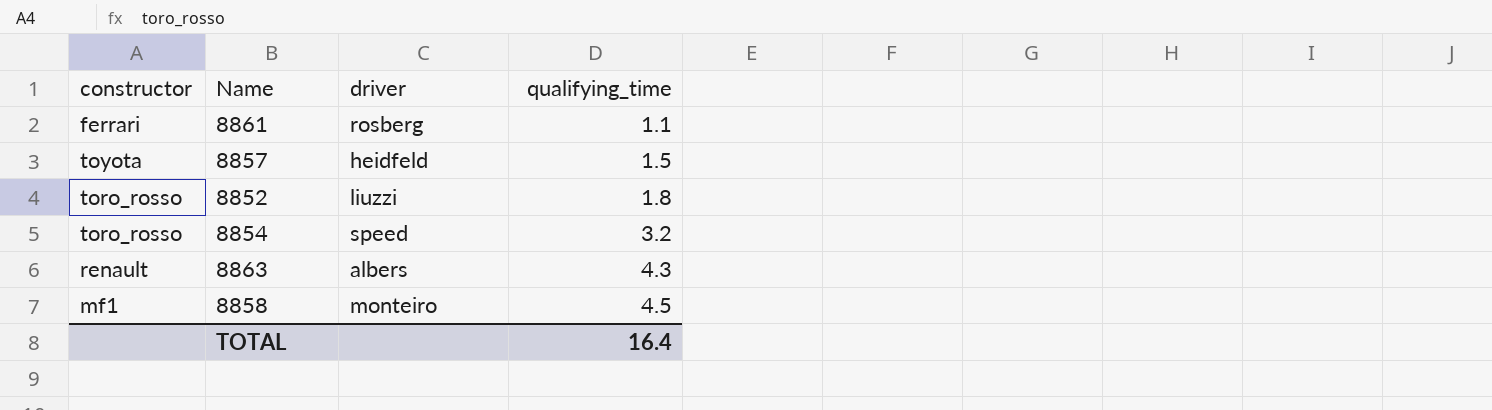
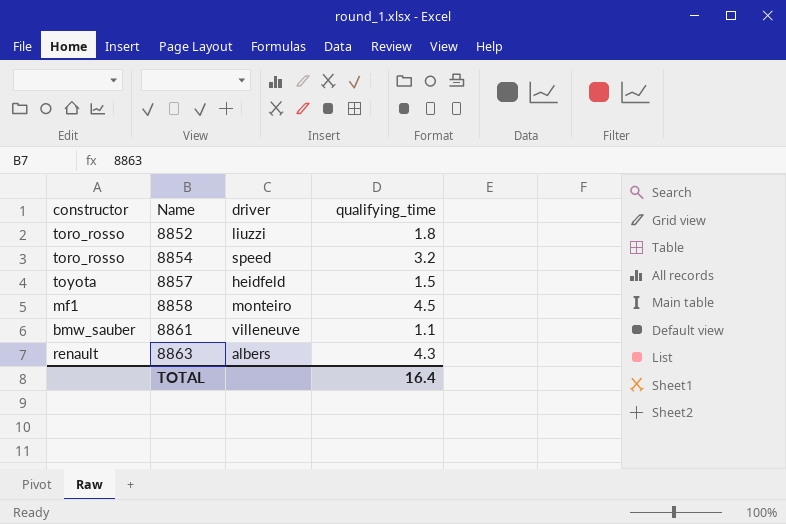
row order: qualifying_time ascending -> Name ascending
8861 | constructor: ferrari -> bmw_sauber
8861 | driver: rosberg -> villeneuve

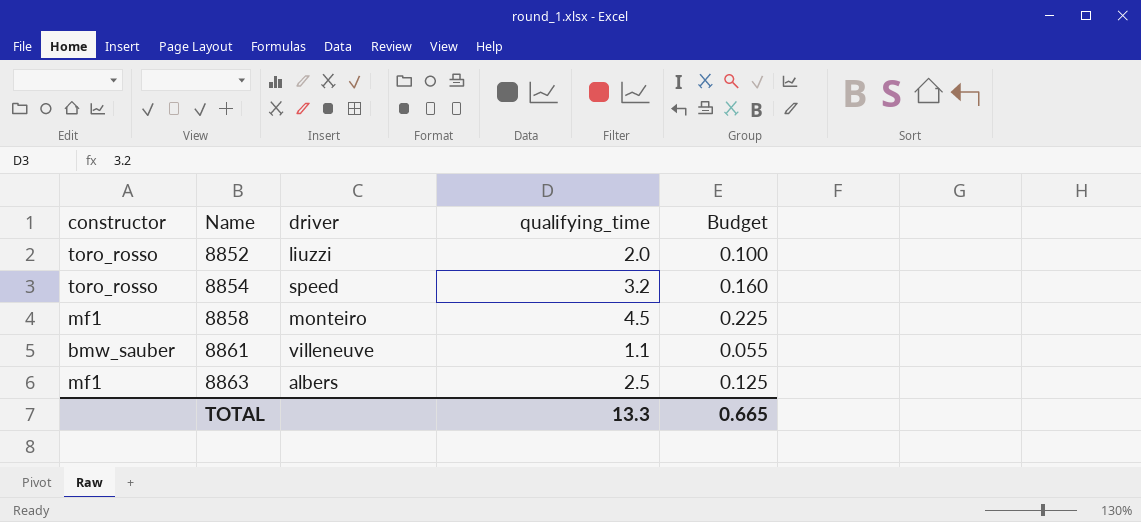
column Budget | formula: none -> [qualifying_time] * 0.05
row 8857: toyota | heidfeld | 1.5 -> none
8852 | qualifying_time: 1.8 -> 2.0
8863 | constructor: renault -> mf1
8863 | qualifying_time: 4.3 -> 2.5
TOTAL | qualifying_time: 16.4 -> 13.3

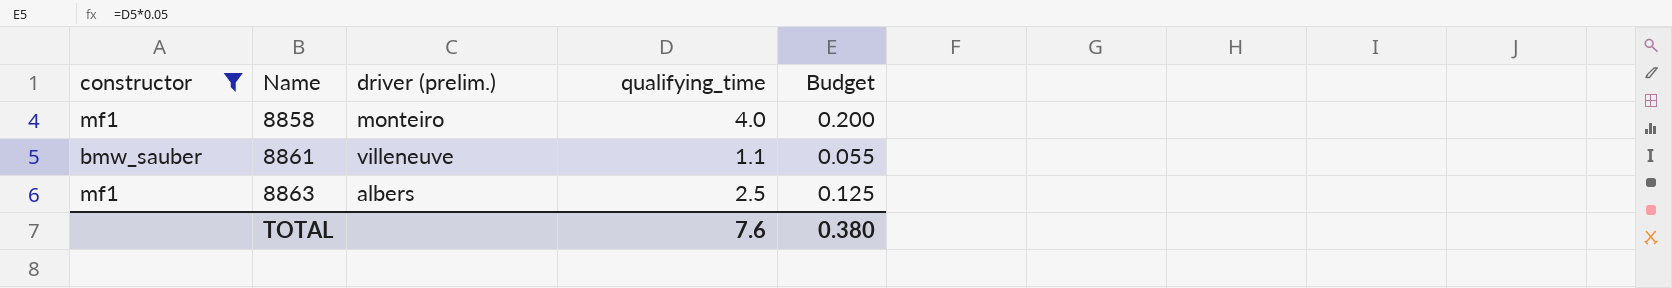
filter: none -> constructor != toro_rosso
column name: driver -> driver (prelim.)
8858 | qualifying_time: 4.5 -> 4.0
8858 | Budget: 0.225 -> 0.200
TOTAL | qualifying_time: 13.3 -> 7.6
TOTAL | Budget: 0.665 -> 0.380

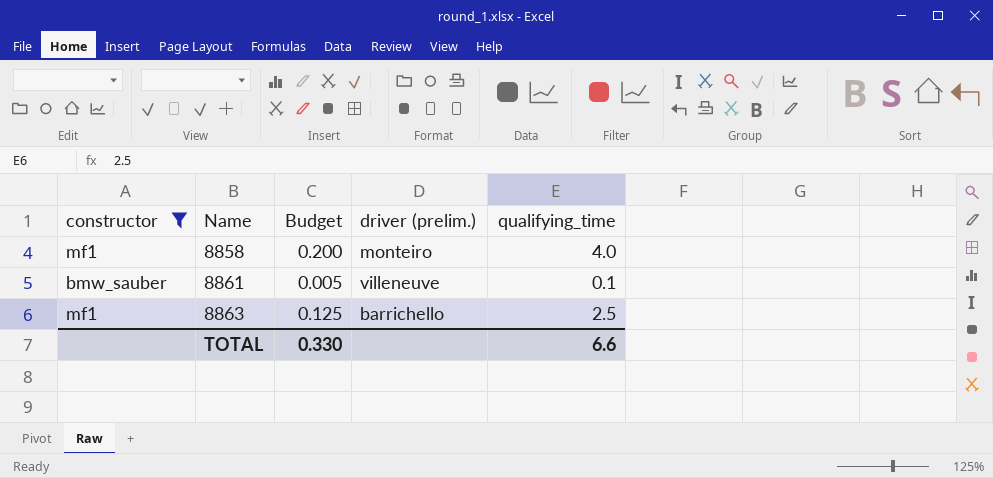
column Budget | position: 5 -> 3
8861 | Budget: 0.055 -> 0.005
8861 | qualifying_time: 1.1 -> 0.1
8863 | driver (prelim.): albers -> barrichello
TOTAL | Budget: 0.380 -> 0.330
TOTAL | qualifying_time: 7.6 -> 6.6

